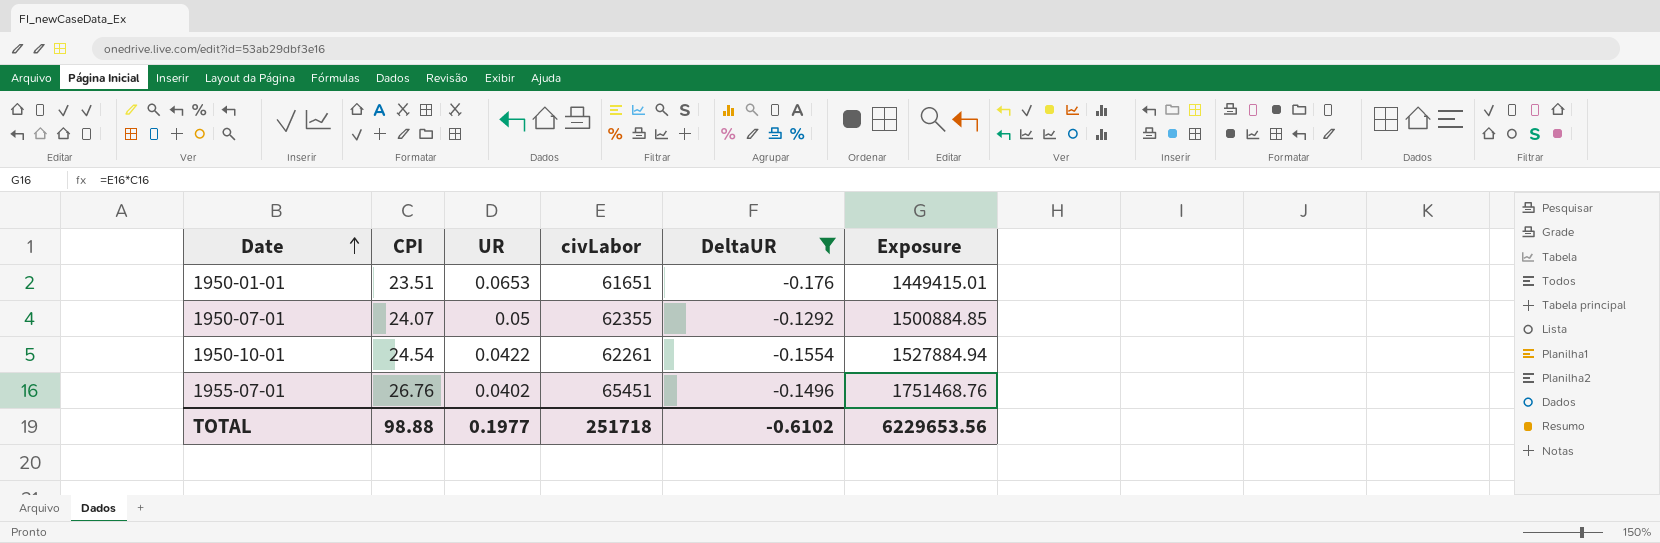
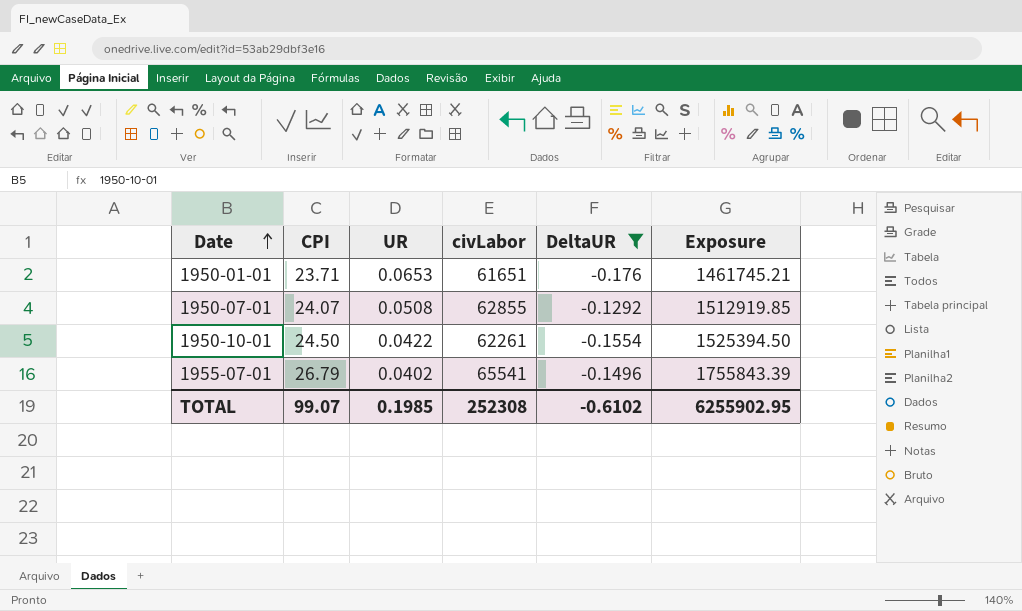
1950-01-01 | CPI: 23.51 -> 23.71
1950-01-01 | Exposure: 1449415.01 -> 1461745.21
1950-07-01 | UR: 0.05 -> 0.0508
1950-07-01 | civLabor: 62355 -> 62855
1950-07-01 | Exposure: 1500884.85 -> 1512919.85
1950-10-01 | CPI: 24.54 -> 24.50
1950-10-01 | Exposure: 1527884.94 -> 1525394.50
1955-07-01 | CPI: 26.76 -> 26.79
1955-07-01 | civLabor: 65451 -> 65541
1955-07-01 | Exposure: 1751468.76 -> 1755843.39
TOTAL | CPI: 98.88 -> 99.07
TOTAL | UR: 0.1977 -> 0.1985
TOTAL | civLabor: 251718 -> 252308
TOTAL | Exposure: 6229653.56 -> 6255902.95

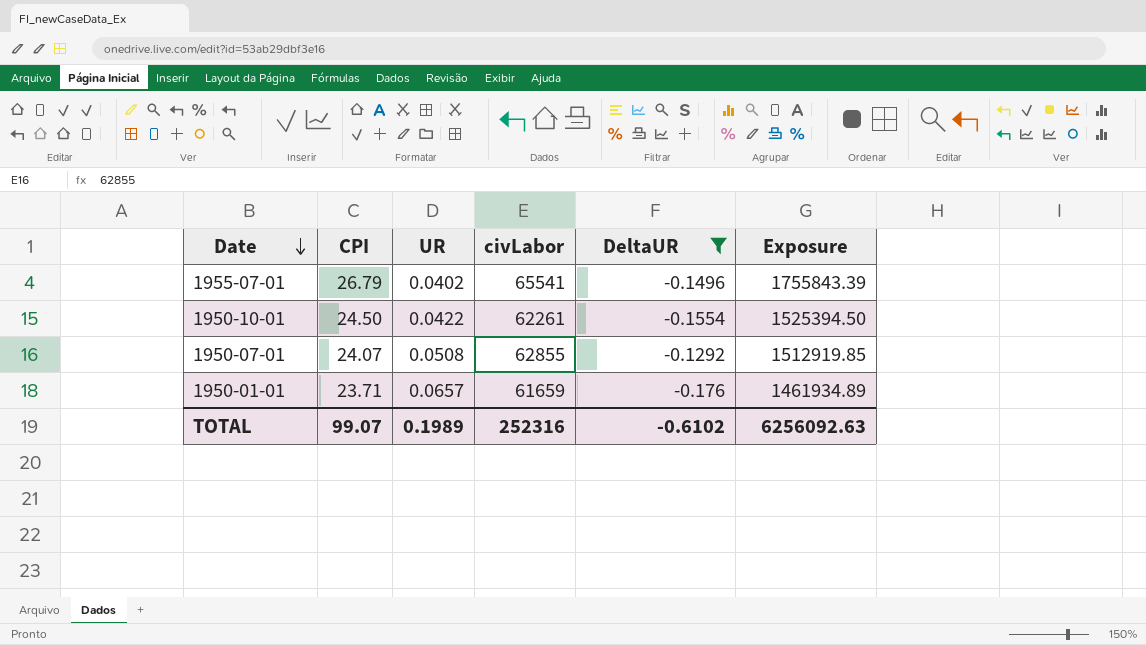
row order: Date ascending -> Date descending
1950-01-01 | UR: 0.0653 -> 0.0657
1950-01-01 | civLabor: 61651 -> 61659
1950-01-01 | Exposure: 1461745.21 -> 1461934.89
TOTAL | UR: 0.1985 -> 0.1989
TOTAL | civLabor: 252308 -> 252316
TOTAL | Exposure: 6255902.95 -> 6256092.63

